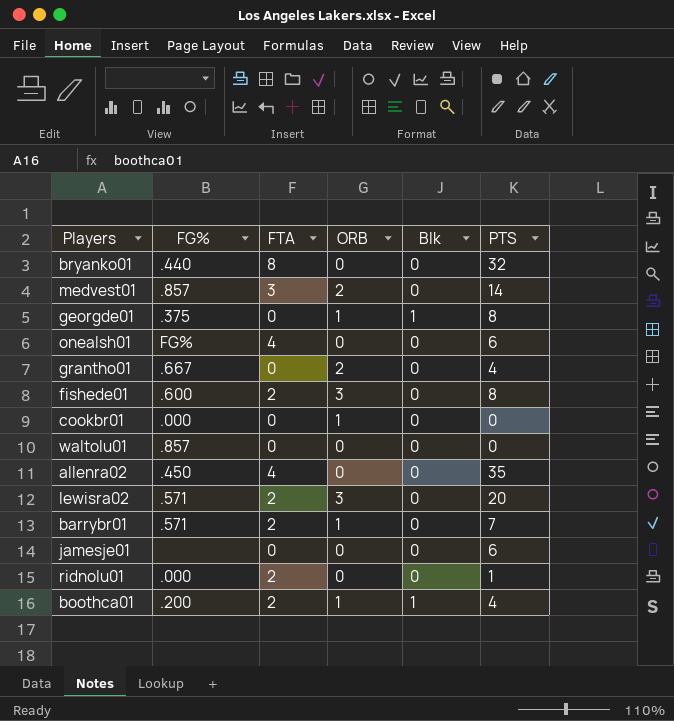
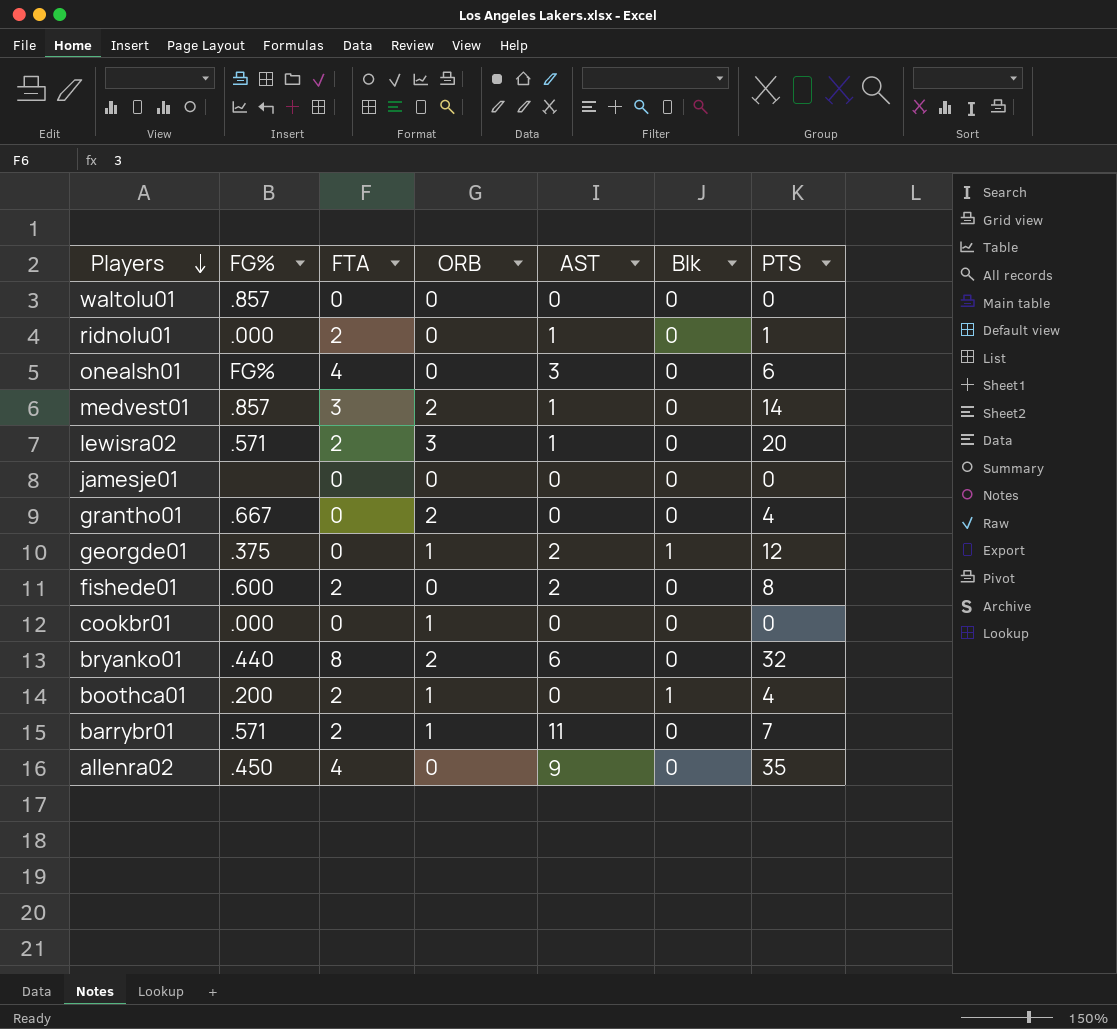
row order: none -> Players descending
column AST | position: none -> 5
jamesje01 | PTS: 6 -> 0
georgde01 | PTS: 8 -> 12
fishede01 | ORB: 3 -> 0
bryanko01 | ORB: 0 -> 2

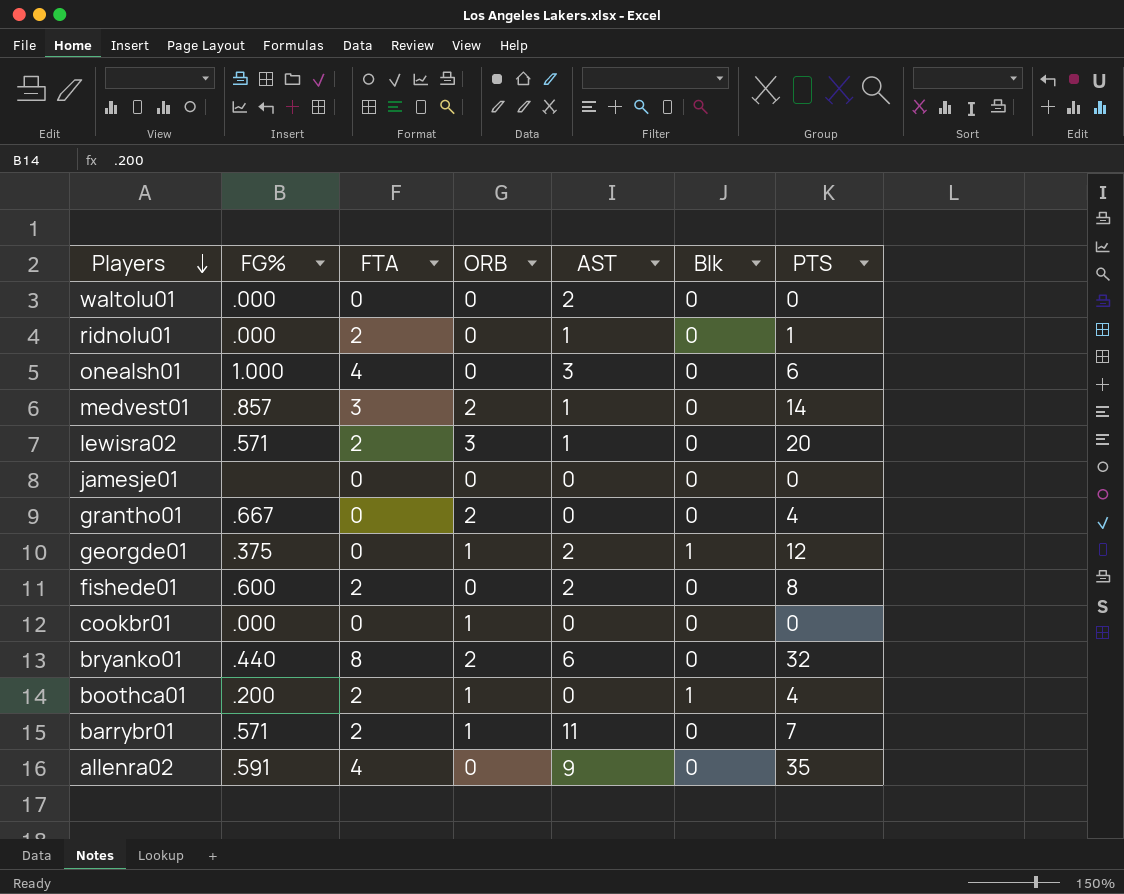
waltolu01 | FG%: .857 -> .000
waltolu01 | AST: 0 -> 2
onealsh01 | FG%: FG% -> 1.000
allenra02 | FG%: .450 -> .591

